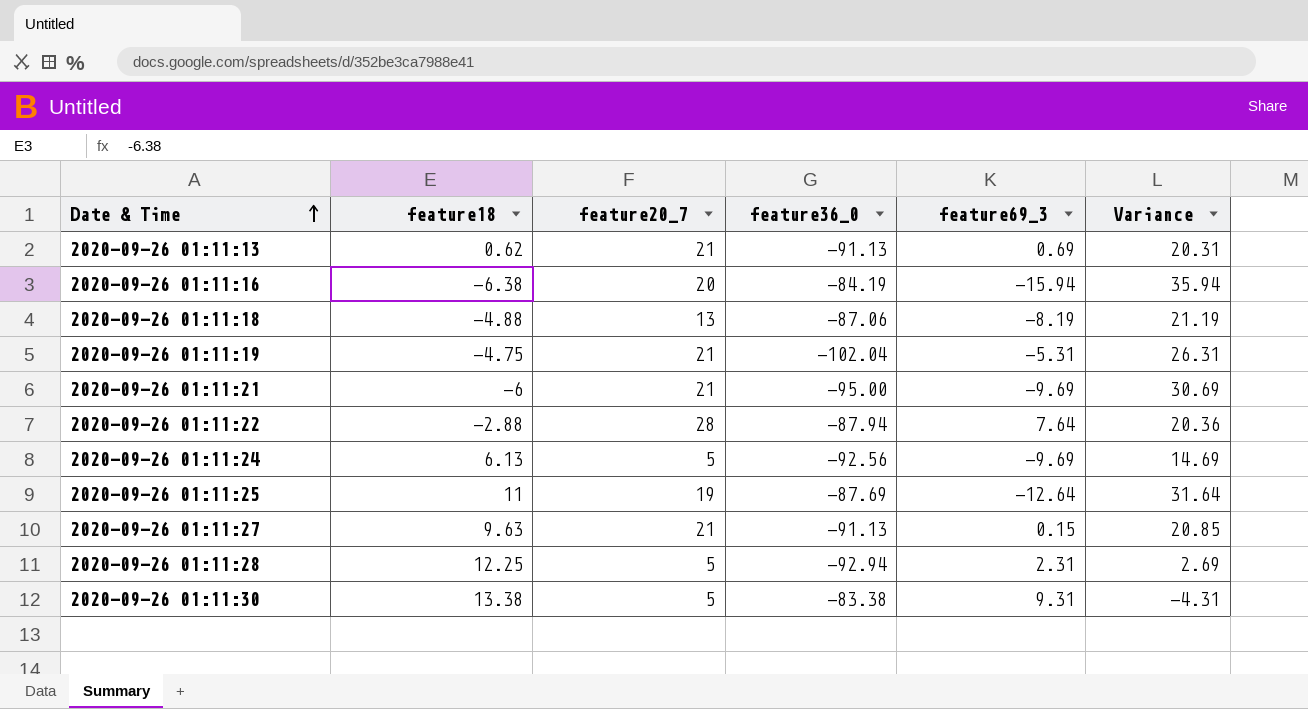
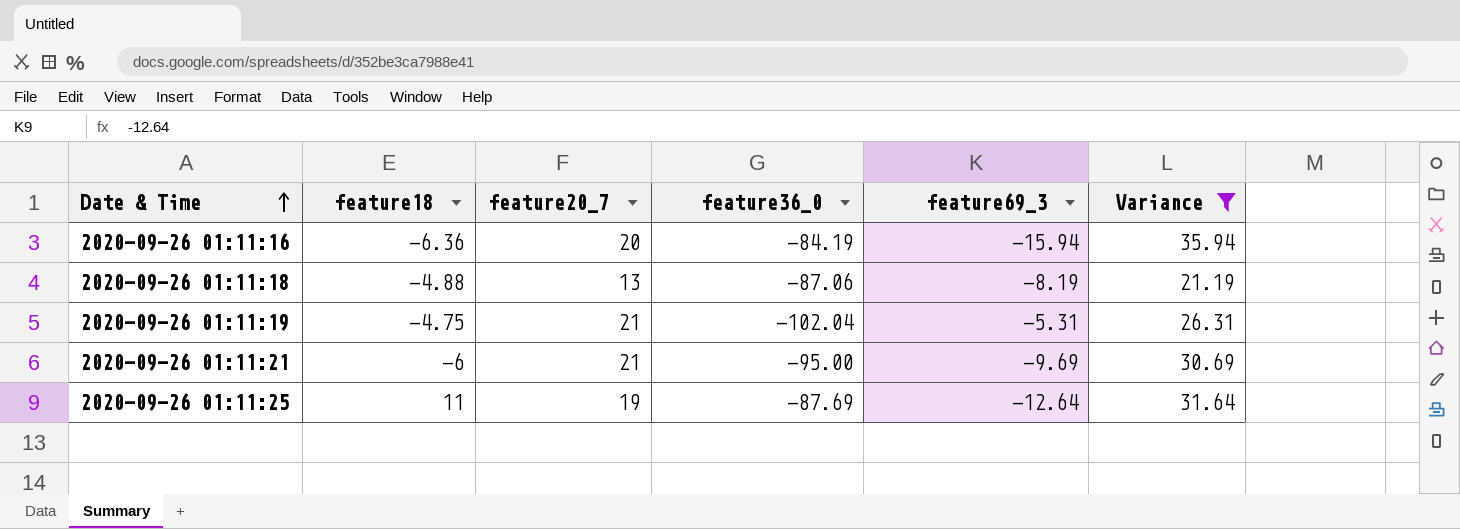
filter: none -> Variance >= 21.19
2020-09-26 01:11:16 | feature18: -6.38 -> -6.36

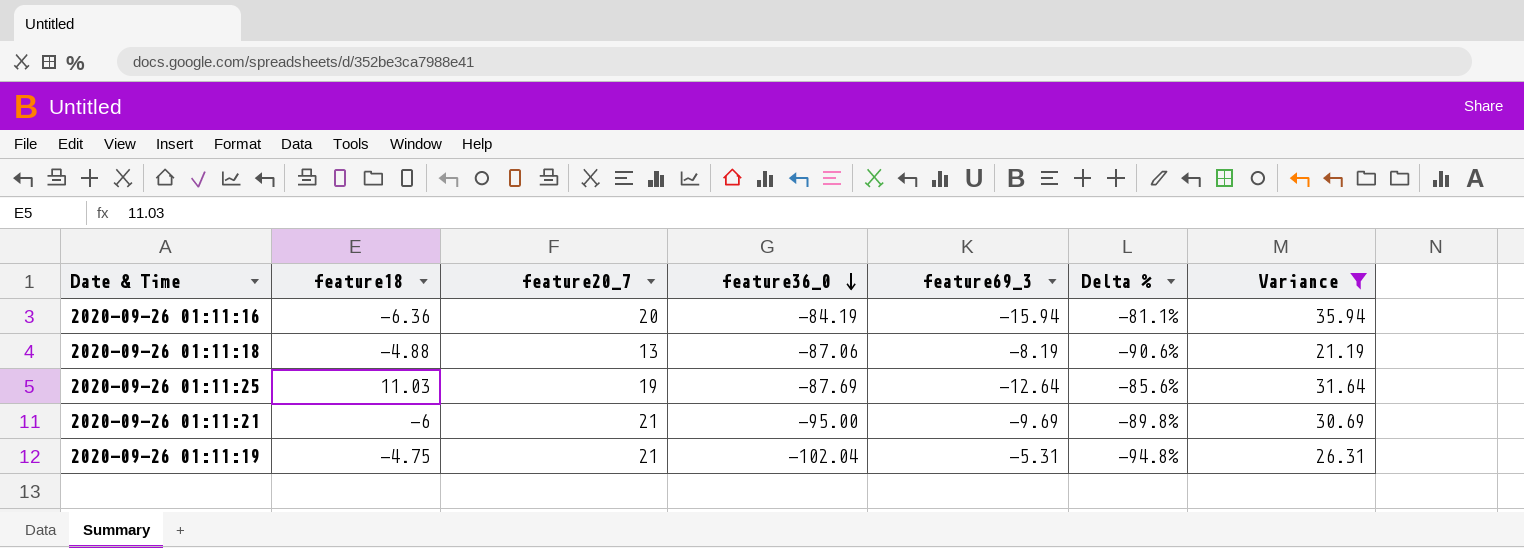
row order: Date & Time ascending -> feature36_0 descending
column Delta % | formula: none -> ([feature69_3] - [feature36_0]) / [feature36_0]
2020-09-26 01:11:25 | feature18: 11 -> 11.03

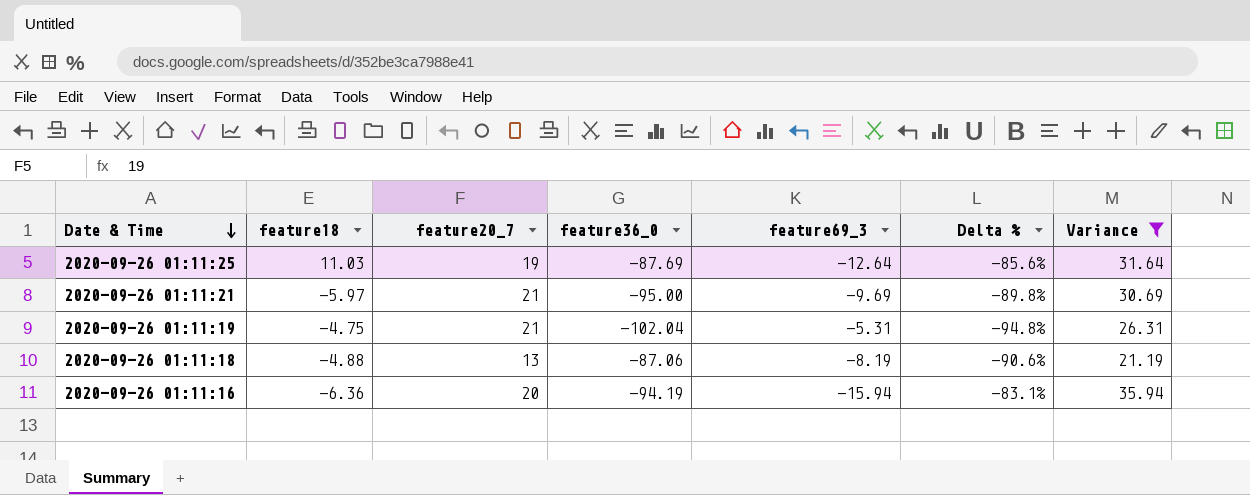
row order: feature36_0 descending -> Date & Time descending
2020-09-26 01:11:21 | feature18: -6 -> -5.97
2020-09-26 01:11:16 | feature36_0: -84.19 -> -94.19
2020-09-26 01:11:16 | Delta %: -81.1% -> -83.1%

